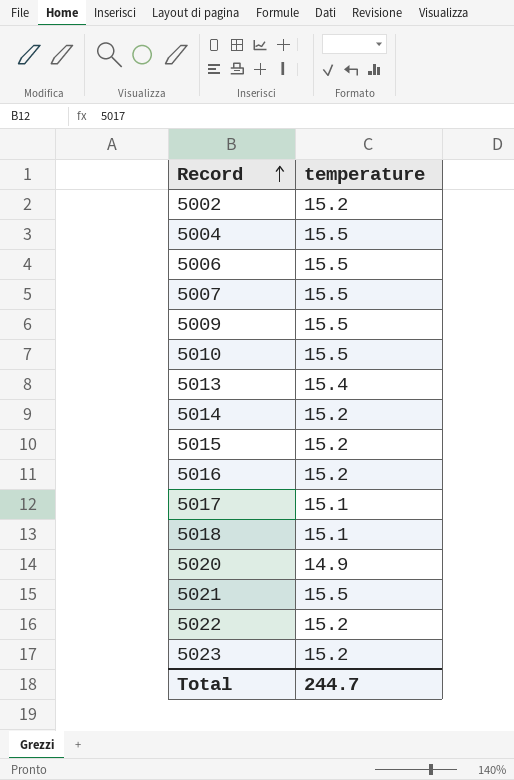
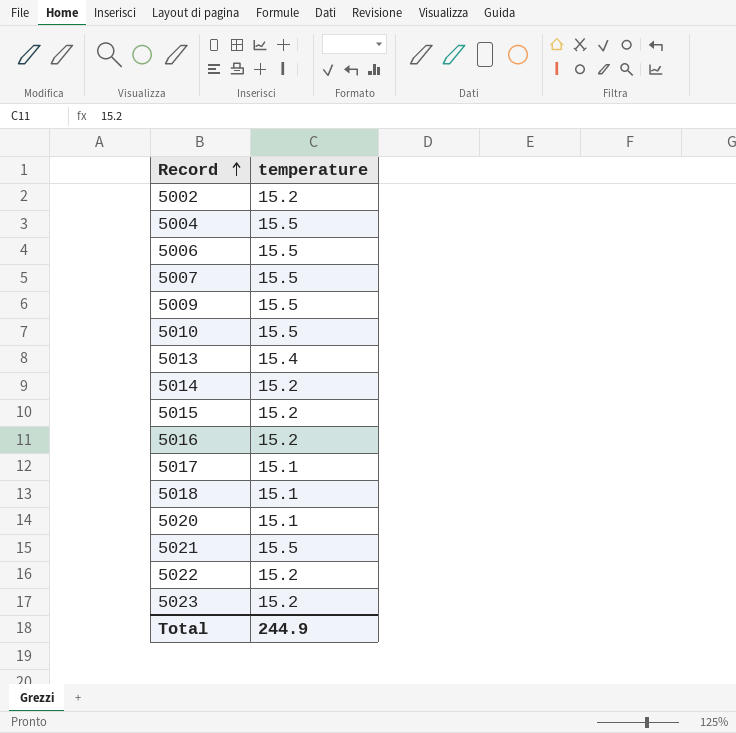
5020 | temperature: 14.9 -> 15.1
Total | temperature: 244.7 -> 244.9

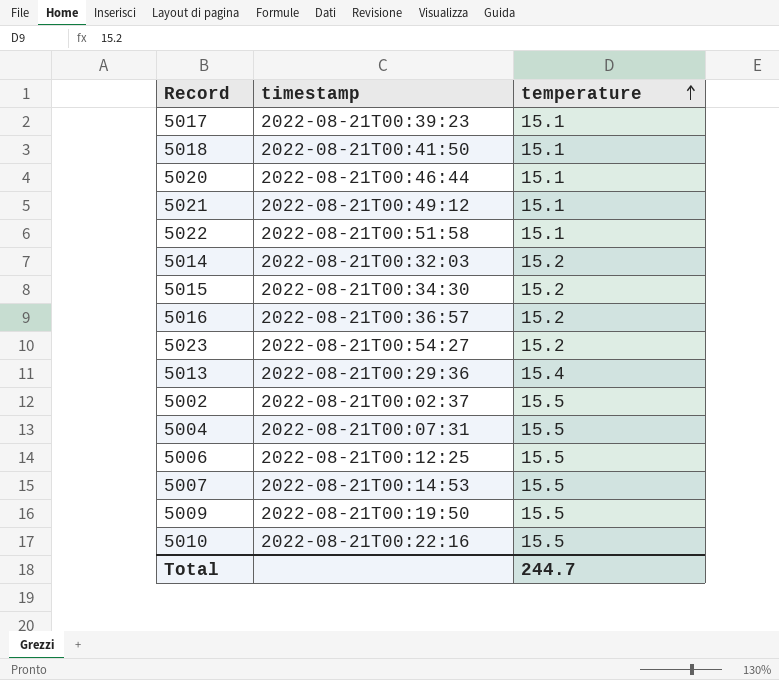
row order: Record ascending -> temperature ascending
column timestamp | position: none -> 2
5021 | temperature: 15.5 -> 15.1
5022 | temperature: 15.2 -> 15.1
5002 | temperature: 15.2 -> 15.5
Total | temperature: 244.9 -> 244.7

